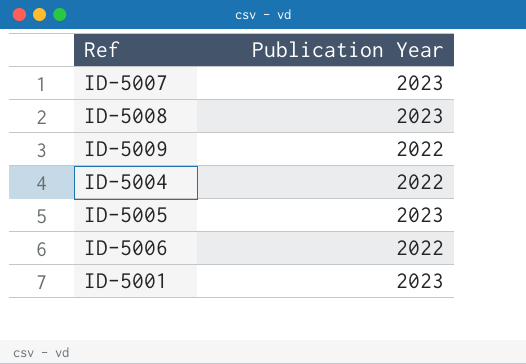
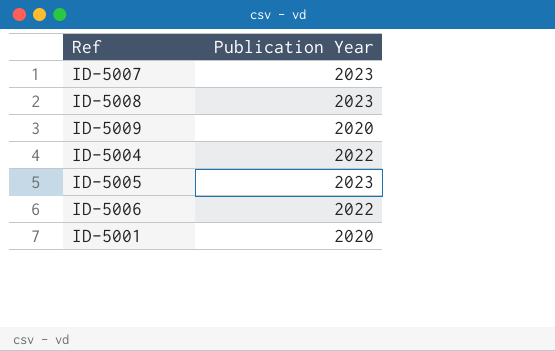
ID-5009 | Publication Year: 2022 -> 2020
ID-5001 | Publication Year: 2023 -> 2020

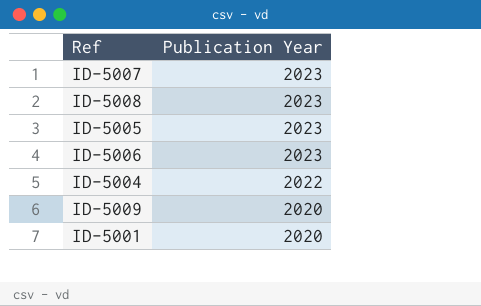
row order: none -> Publication Year descending
ID-5006 | Publication Year: 2022 -> 2023

